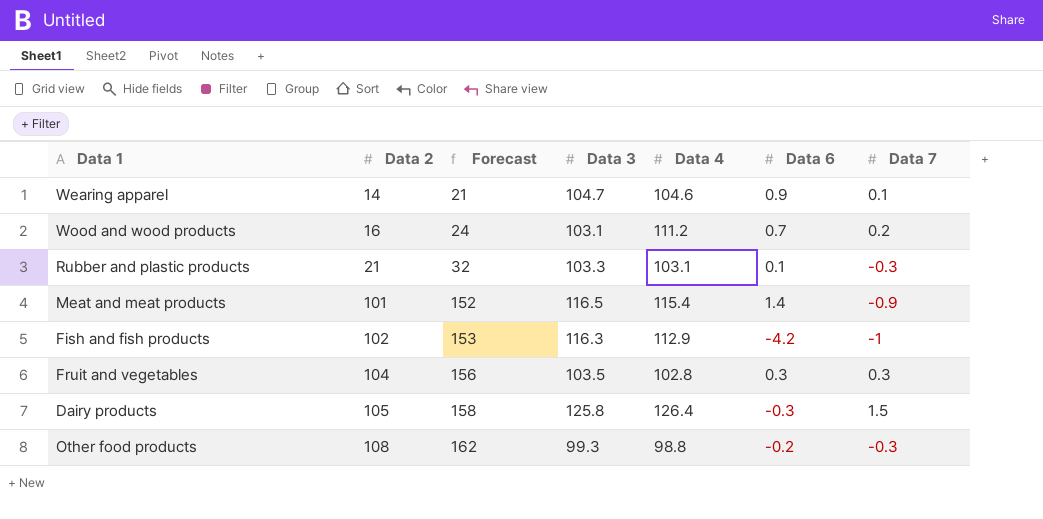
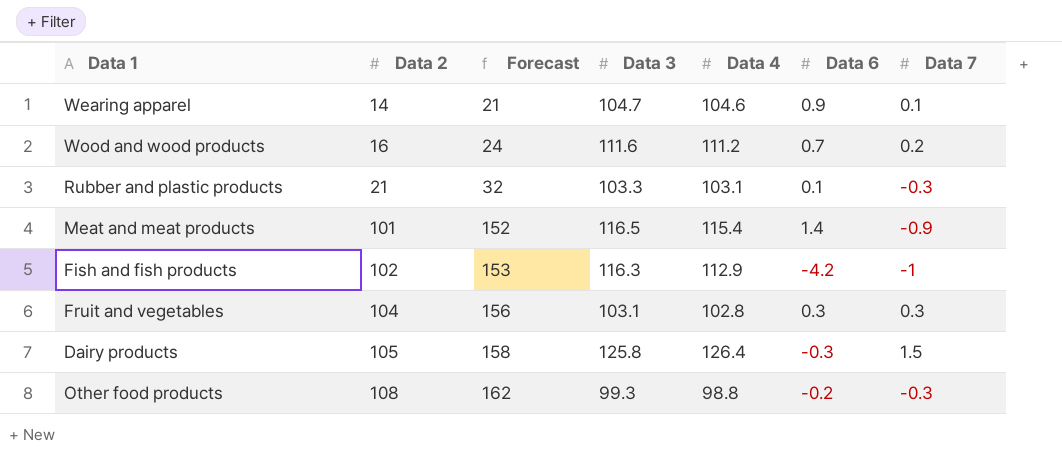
Wood and wood products | Data 3: 103.1 -> 111.6
Fruit and vegetables | Data 3: 103.5 -> 103.1

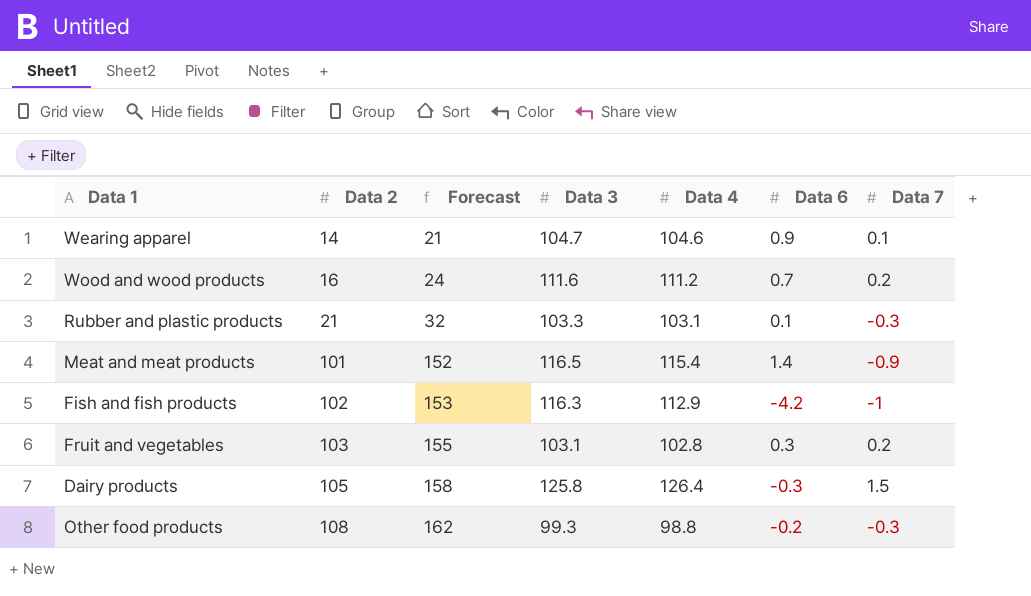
Fruit and vegetables | Data 2: 104 -> 103
Fruit and vegetables | Forecast: 156 -> 155
Fruit and vegetables | Data 7: 0.3 -> 0.2

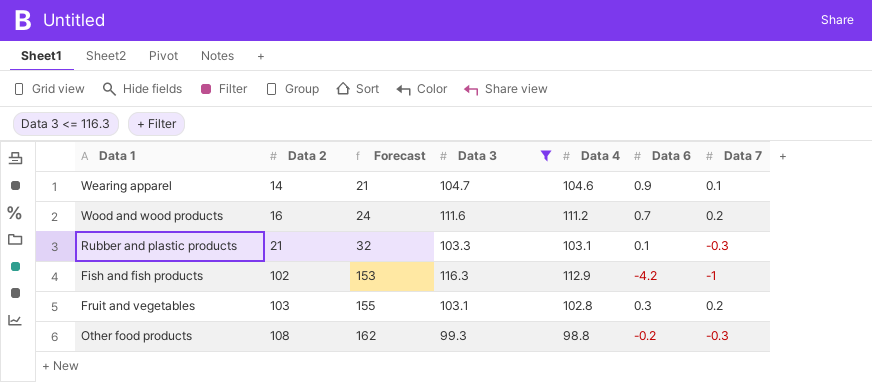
filter: none -> Data 3 <= 116.3

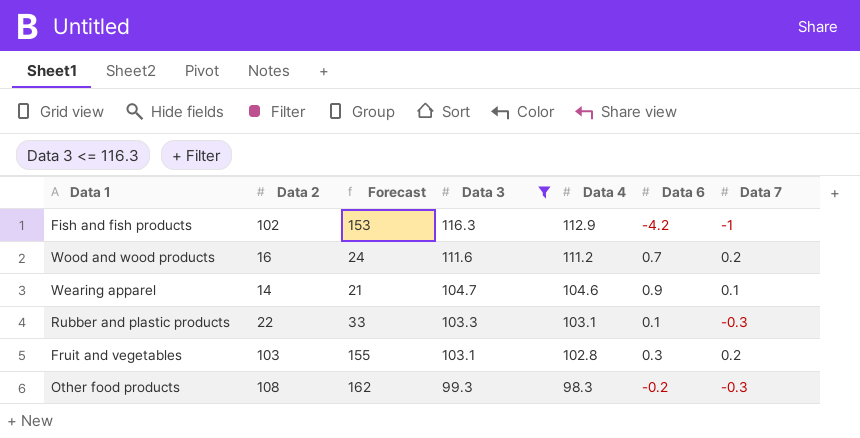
row order: Data 2 ascending -> Data 3 descending
Rubber and plastic products | Data 2: 21 -> 22
Rubber and plastic products | Forecast: 32 -> 33
Other food products | Data 4: 98.8 -> 98.3

